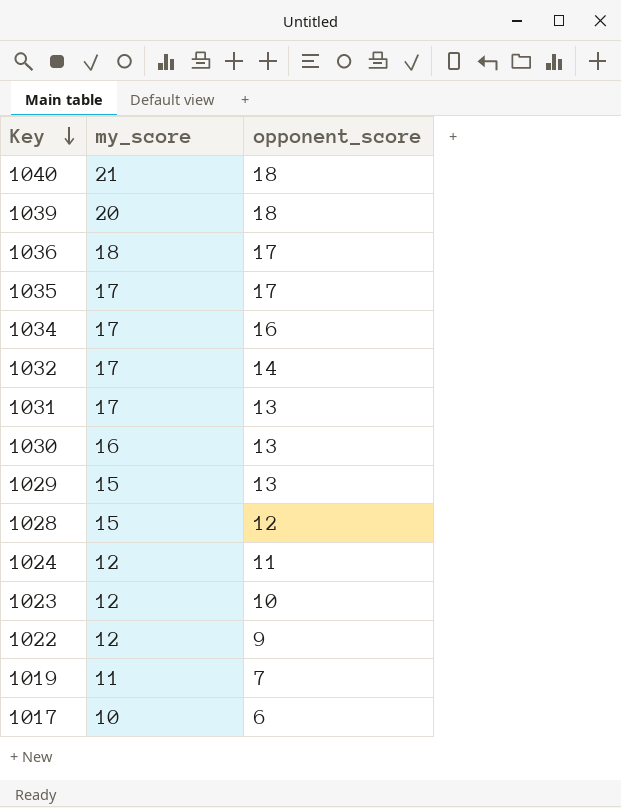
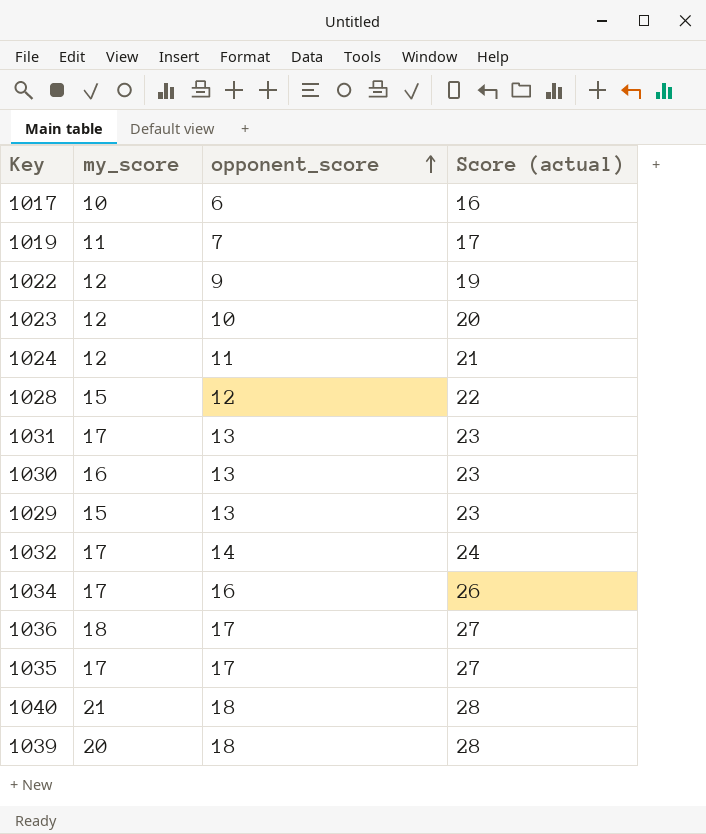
row order: Key descending -> opponent_score ascending
column Score (actual) | formula: none -> [opponent_score] + 10

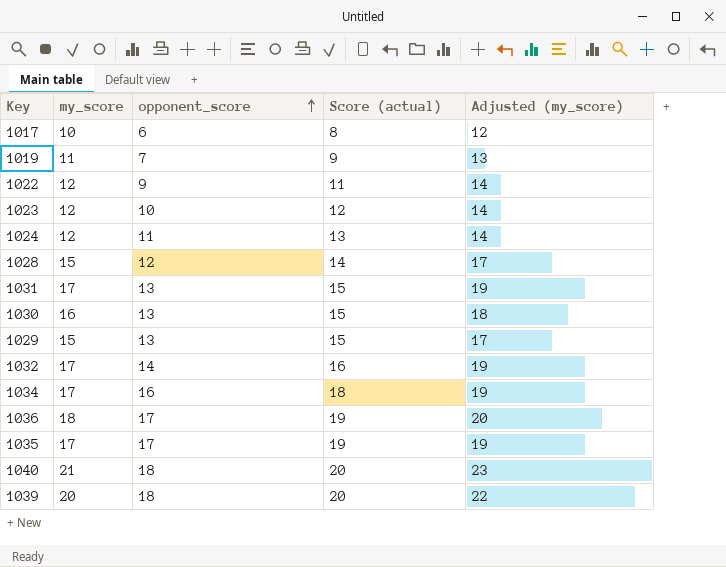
column Score (actual) | formula: [opponent_score] + 10 -> [opponent_score] + 2
column Adjusted (my_score) | formula: none -> [my_score] + 2

